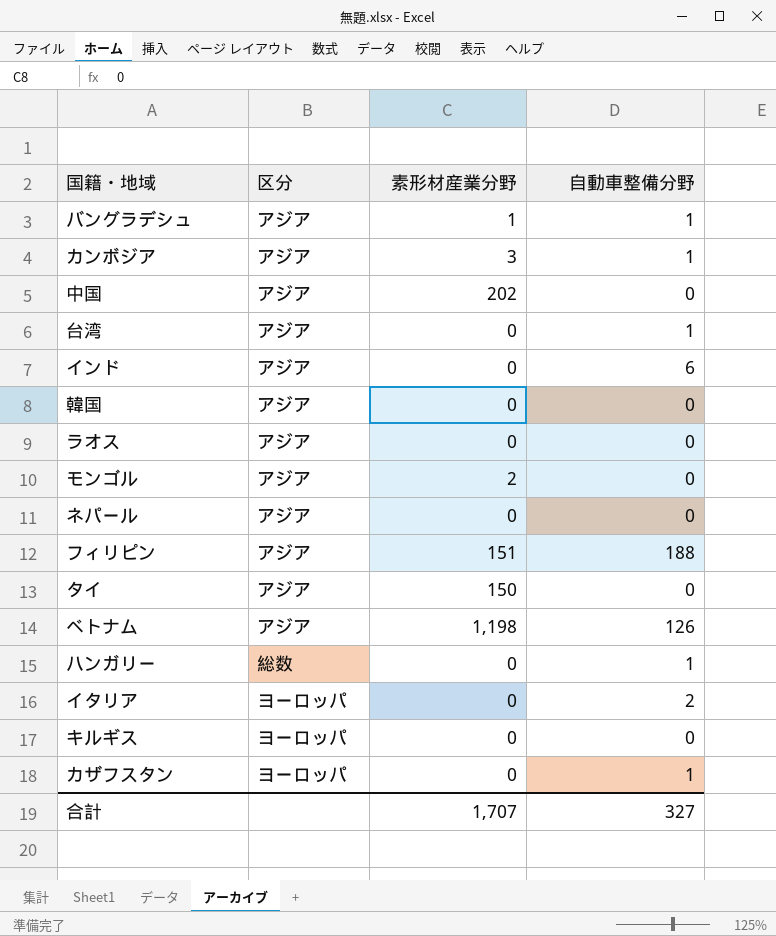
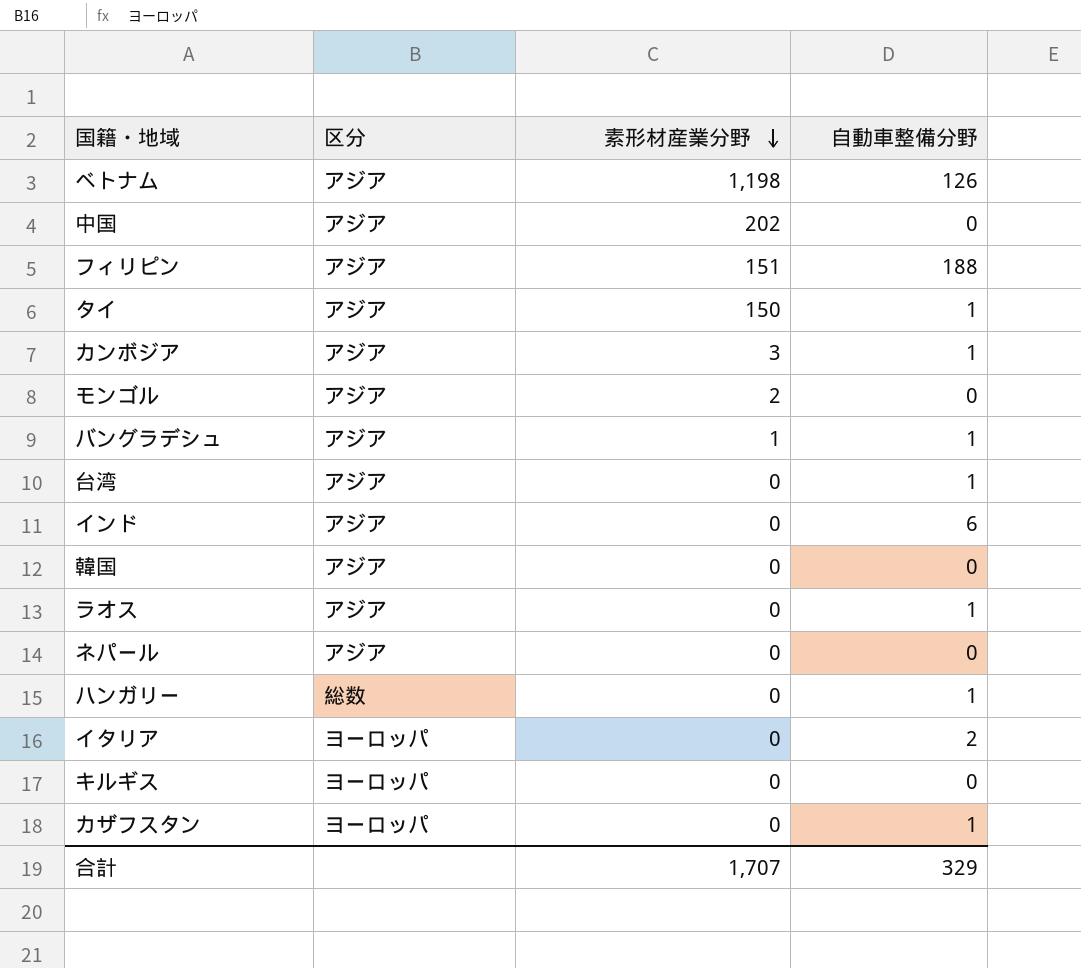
row order: none -> 素形材産業分野 descending
タイ | 自動車整備分野: 0 -> 1
ラオス | 自動車整備分野: 0 -> 1
合計 | 自動車整備分野: 327 -> 329

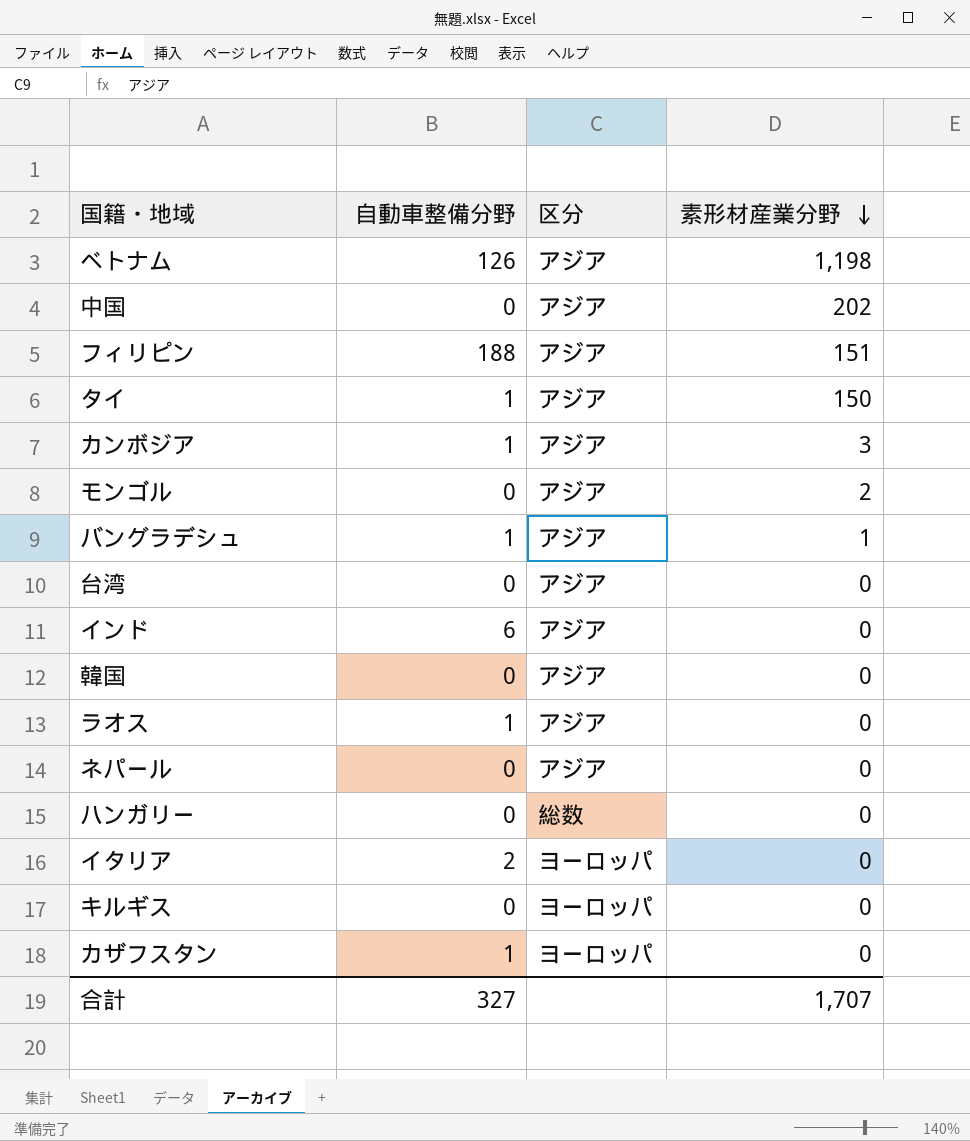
column 自動車整備分野 | position: 4 -> 2
台湾 | 自動車整備分野: 1 -> 0
ハンガリー | 自動車整備分野: 1 -> 0
合計 | 自動車整備分野: 329 -> 327

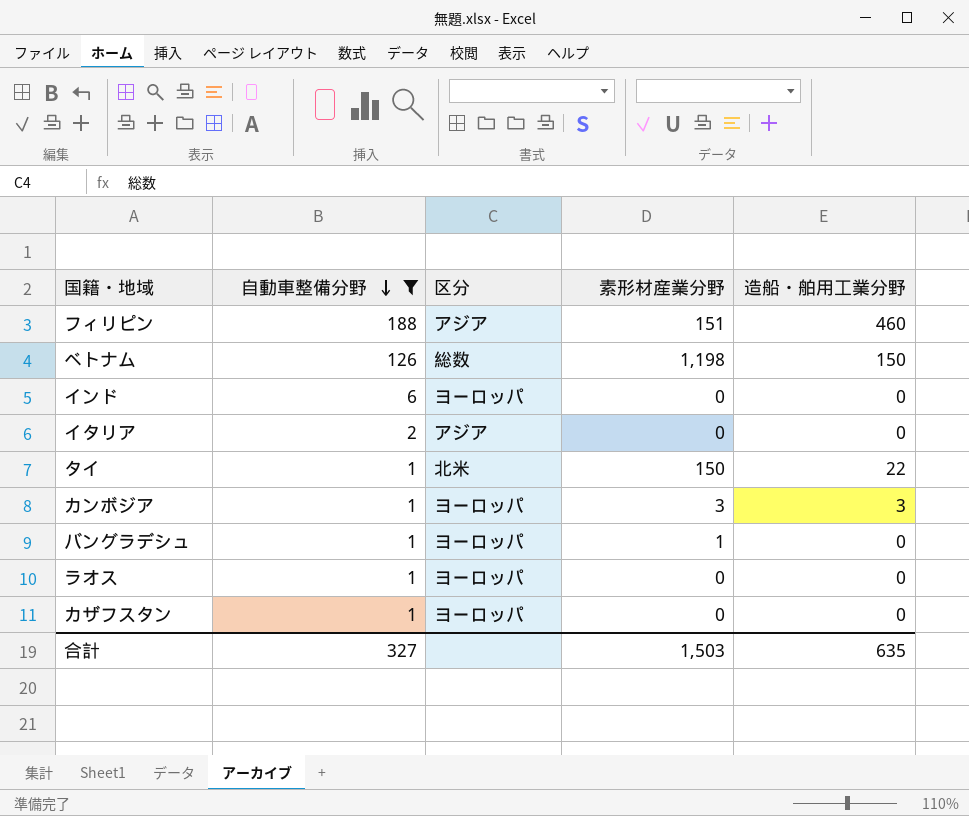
filter: none -> 自動車整備分野 != 0
row order: 素形材産業分野 descending -> 自動車整備分野 descending
column 造船・舶用工業分野 | position: none -> 5
ベトナム | 区分: アジア -> 総数
インド | 区分: アジア -> ヨーロッパ
イタリア | 区分: ヨーロッパ -> アジア
タイ | 区分: アジア -> 北米
カンボジア | 区分: アジア -> ヨーロッパ
バングラデシュ | 区分: アジア -> ヨーロッパ
ラオス | 区分: アジア -> ヨーロッパ
合計 | 素形材産業分野: 1,707 -> 1,503

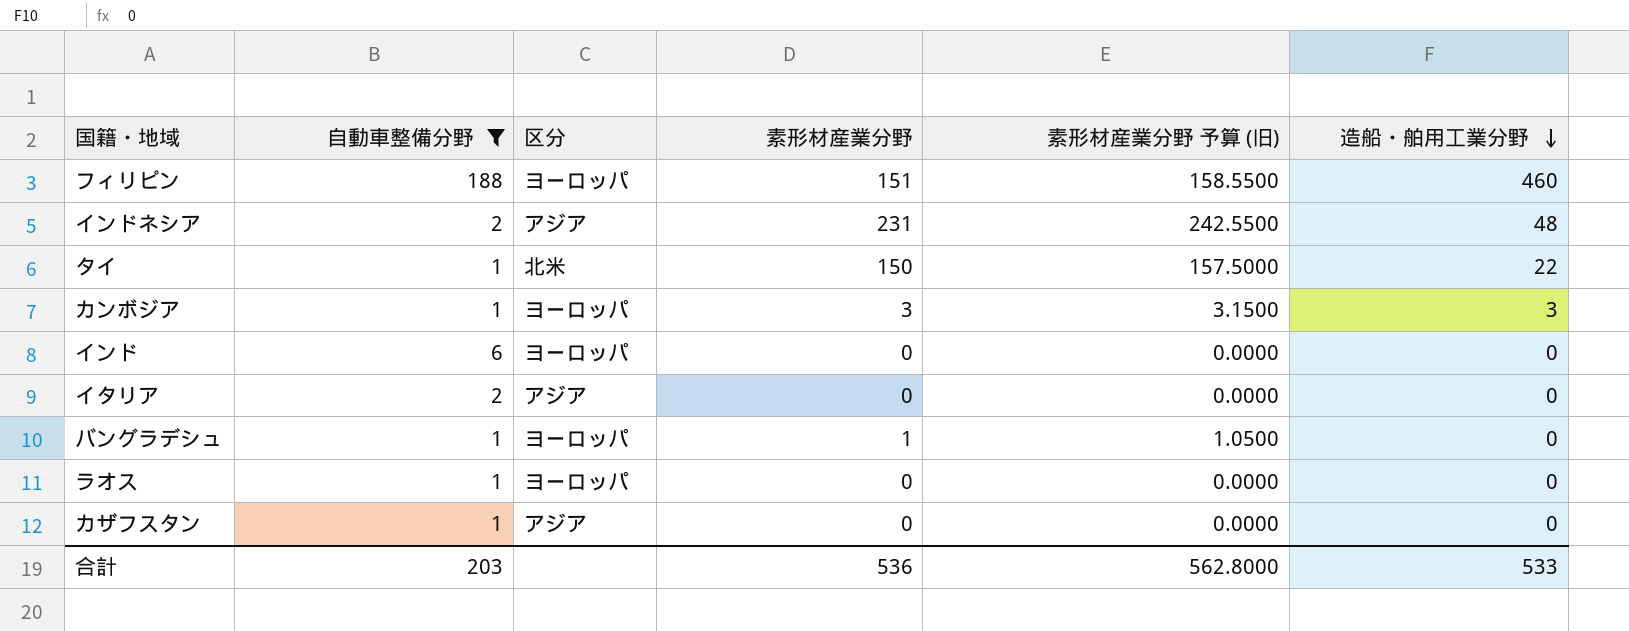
row order: 自動車整備分野 descending -> 造船・舶用工業分野 descending
column 素形材産業分野 予算 (旧) | formula: none -> [素形材産業分野] * 1.05
row ベトナム: 126 | 総数 | 1,198 | 150 -> none
フィリピン | 区分: アジア -> ヨーロッパ
row インドネシア: none -> 2 | アジア | 231 | 242.5500 | 48
カザフスタン | 区分: ヨーロッパ -> アジア
合計 | 自動車整備分野: 327 -> 203
合計 | 素形材産業分野: 1,503 -> 536
合計 | 造船・舶用工業分野: 635 -> 533

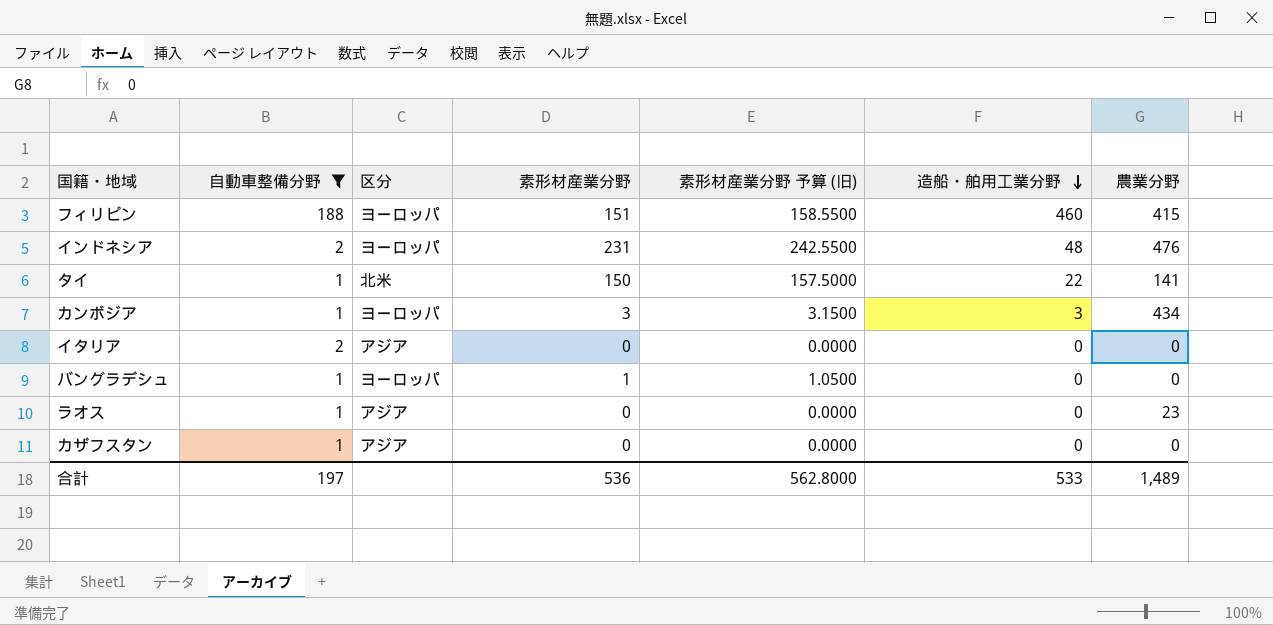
column 農業分野 | position: none -> 7
row インド: 6 | ヨーロッパ | 0 | 0.0000 | 0 -> none
インドネシア | 区分: アジア -> ヨーロッパ
ラオス | 区分: ヨーロッパ -> アジア
合計 | 自動車整備分野: 203 -> 197

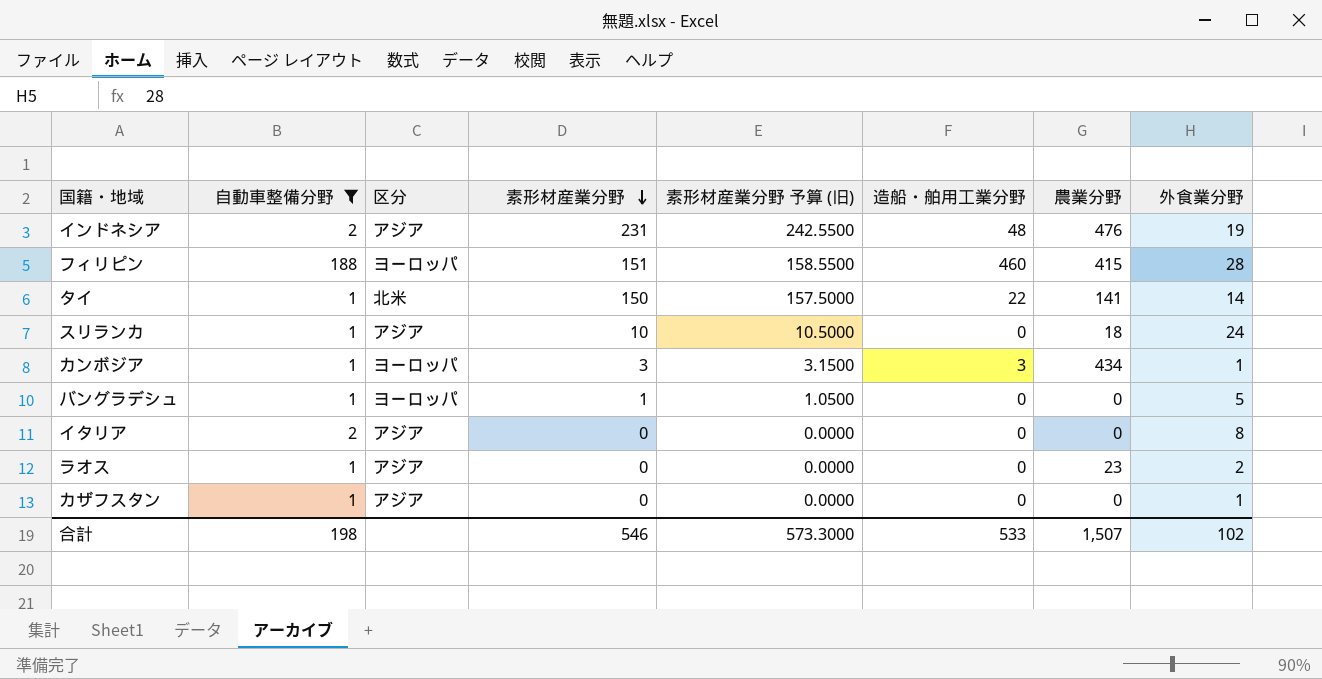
row order: 造船・舶用工業分野 descending -> 素形材産業分野 descending
column 外食業分野 | position: none -> 8
インドネシア | 区分: ヨーロッパ -> アジア
row スリランカ: none -> 1 | アジア | 10 | 10.5000 | 0 | 18 | 24
合計 | 自動車整備分野: 197 -> 198
合計 | 素形材産業分野: 536 -> 546
合計 | 素形材産業分野 予算 (旧): 562.8000 -> 573.3000
合計 | 農業分野: 1,489 -> 1,507

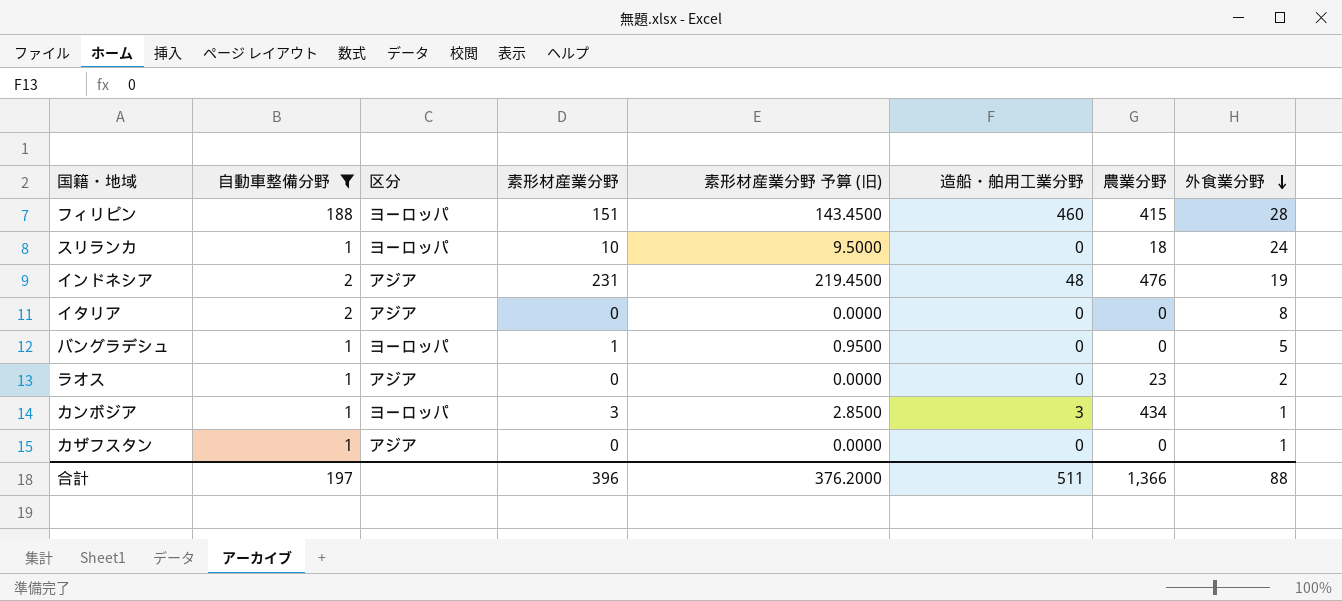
row order: 素形材産業分野 descending -> 外食業分野 descending
column 素形材産業分野 予算 (旧) | formula: [素形材産業分野] * 1.05 -> [素形材産業分野] * 0.95
row タイ: 1 | 北米 | 150 | 157.5000 | 22 | 141 | 14 -> none
スリランカ | 区分: アジア -> ヨーロッパ
合計 | 自動車整備分野: 198 -> 197
合計 | 素形材産業分野: 546 -> 396
合計 | 素形材産業分野 予算 (旧): 573.3000 -> 376.2000
合計 | 造船・舶用工業分野: 533 -> 511
合計 | 農業分野: 1,507 -> 1,366
合計 | 外食業分野: 102 -> 88

